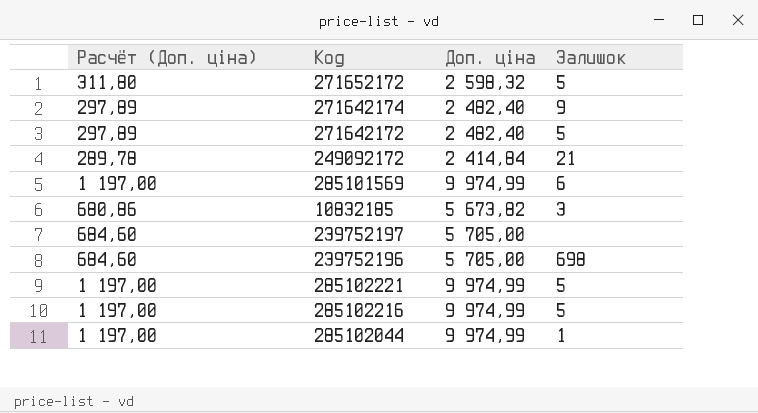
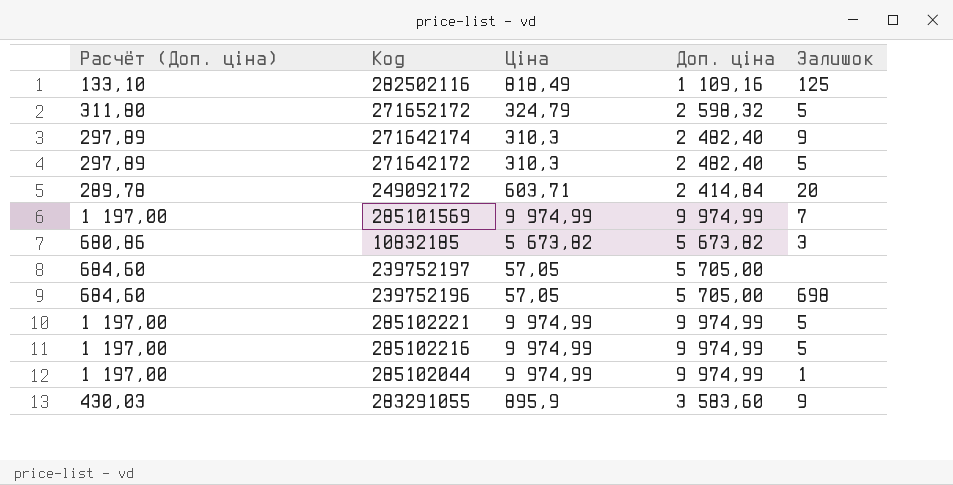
column Ціна | position: none -> 3
row 282502116: none -> 133,10 | 818,49 | 1 109,16 | 125
249092172 | Залишок: 21 -> 20
285101569 | Залишок: 6 -> 7
row 283291055: none -> 430,03 | 895,9 | 3 583,60 | 9

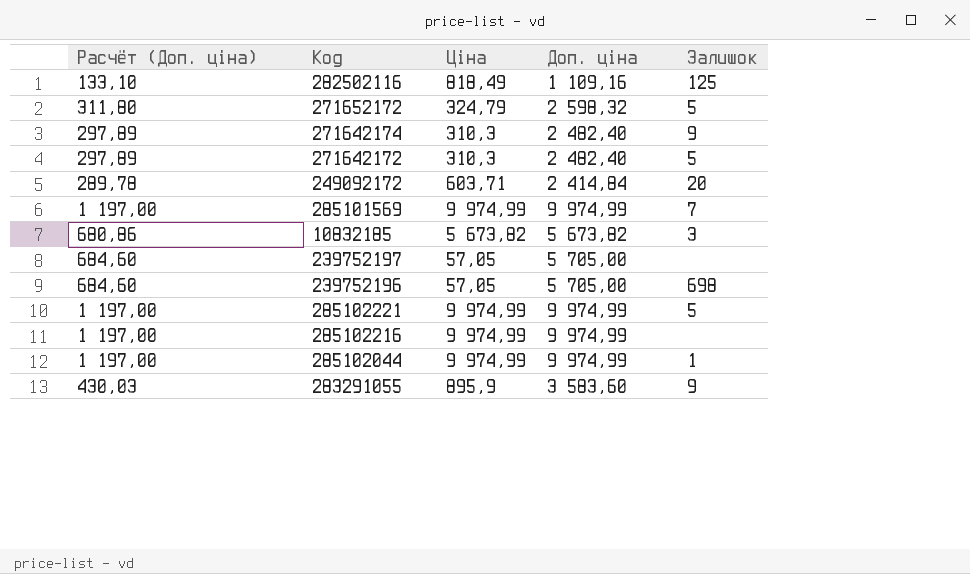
285102216 | Залишок: 5 -> none

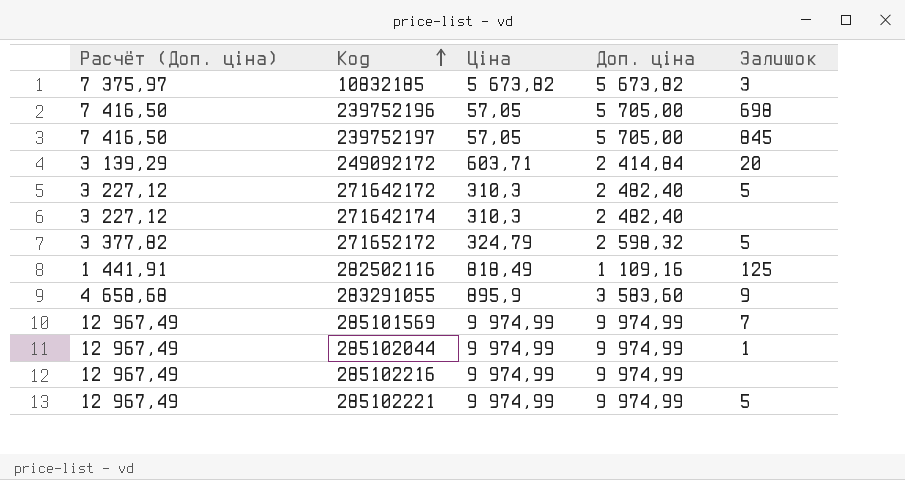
row order: none -> Код ascending
column Расчёт (Доп. ціна) | formula: [Доп. ціна] * 0,12 -> [Доп. ціна] * 1,3
239752197 | Залишок: none -> 845
271642174 | Залишок: 9 -> none

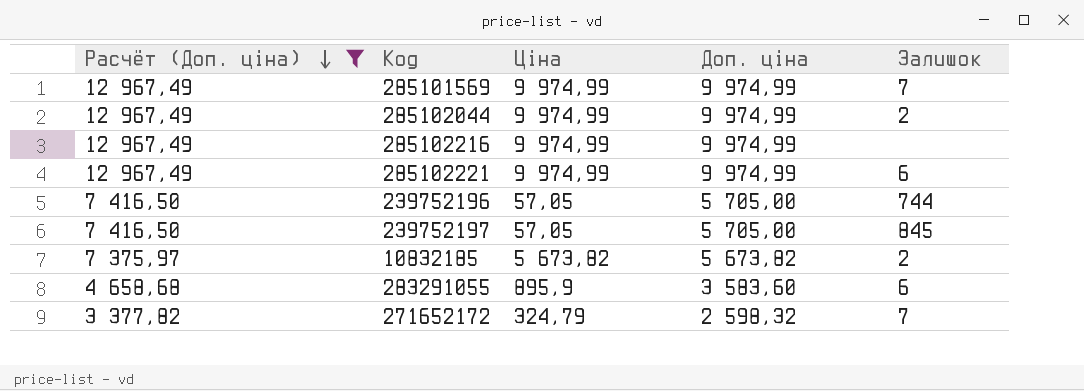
filter: none -> Расчёт (Доп. ціна) >= 3 377,82
row order: Код ascending -> Расчёт (Доп. ціна) descending
285102044 | Залишок: 1 -> 2
285102221 | Залишок: 5 -> 6
239752196 | Залишок: 698 -> 744
10832185 | Залишок: 3 -> 2
283291055 | Залишок: 9 -> 6
271652172 | Залишок: 5 -> 7

